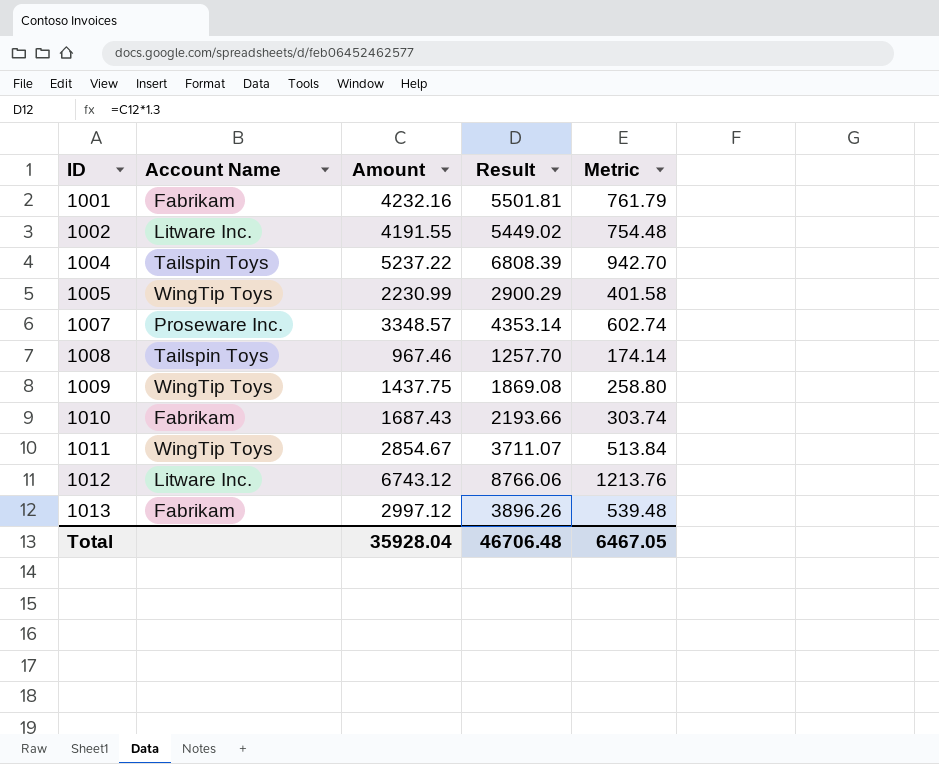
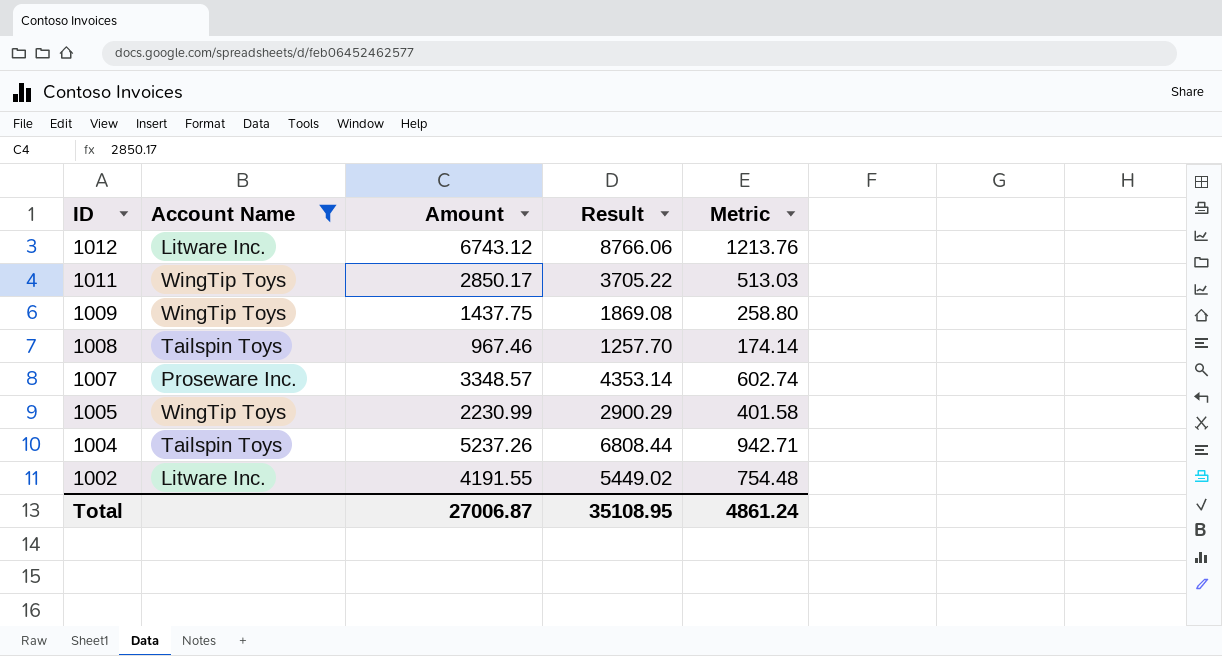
filter: none -> Account Name != Fabrikam
row order: ID ascending -> ID descending
1011 | Amount: 2854.67 -> 2850.17
1011 | Result: 3711.07 -> 3705.22
1011 | Metric: 513.84 -> 513.03
1004 | Amount: 5237.22 -> 5237.26
1004 | Result: 6808.39 -> 6808.44
1004 | Metric: 942.70 -> 942.71
Total | Amount: 35928.04 -> 27006.87
Total | Result: 46706.48 -> 35108.95
Total | Metric: 6467.05 -> 4861.24

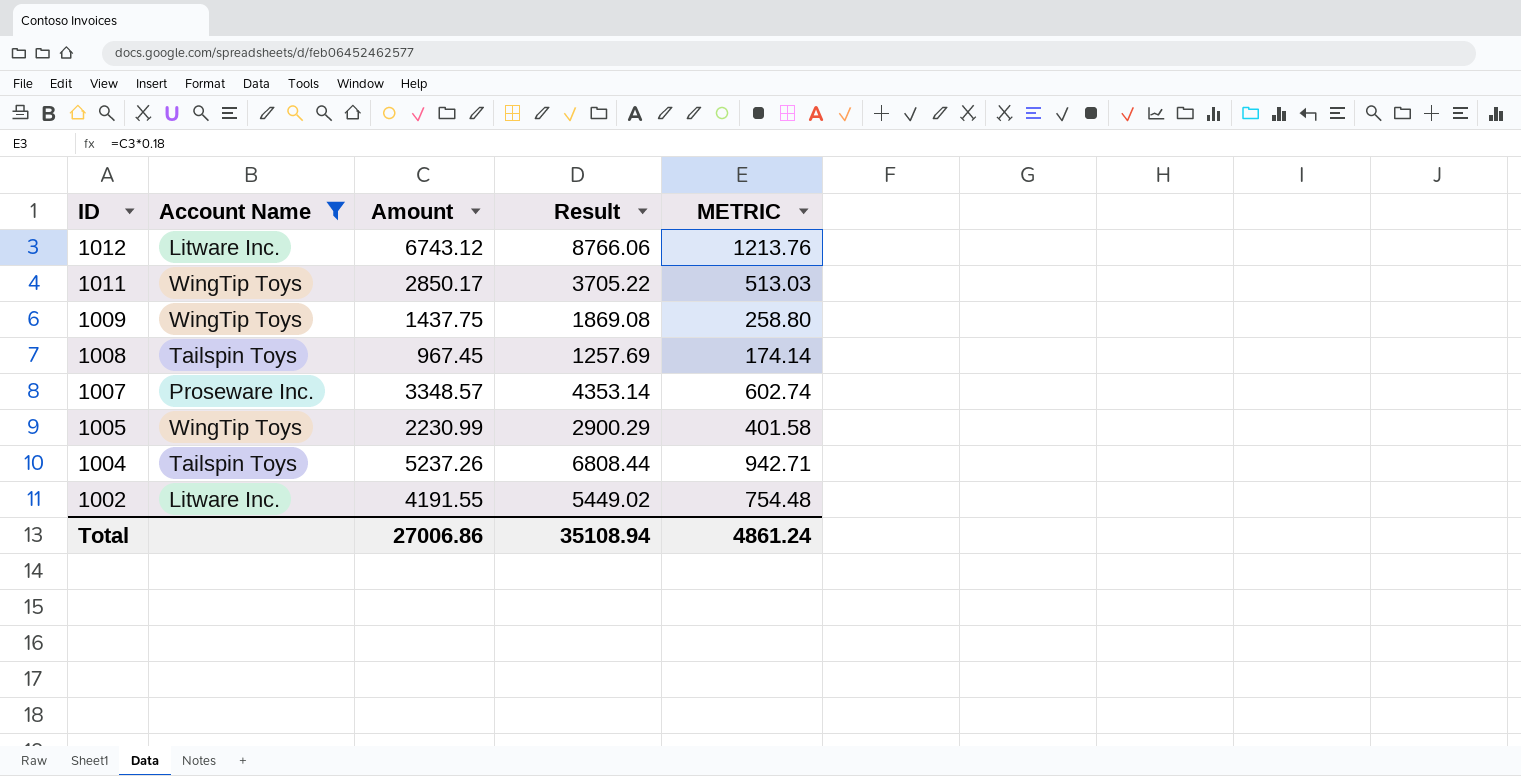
column name: Metric -> METRIC
1008 | Amount: 967.46 -> 967.45
1008 | Result: 1257.70 -> 1257.69
Total | Amount: 27006.87 -> 27006.86
Total | Result: 35108.95 -> 35108.94

